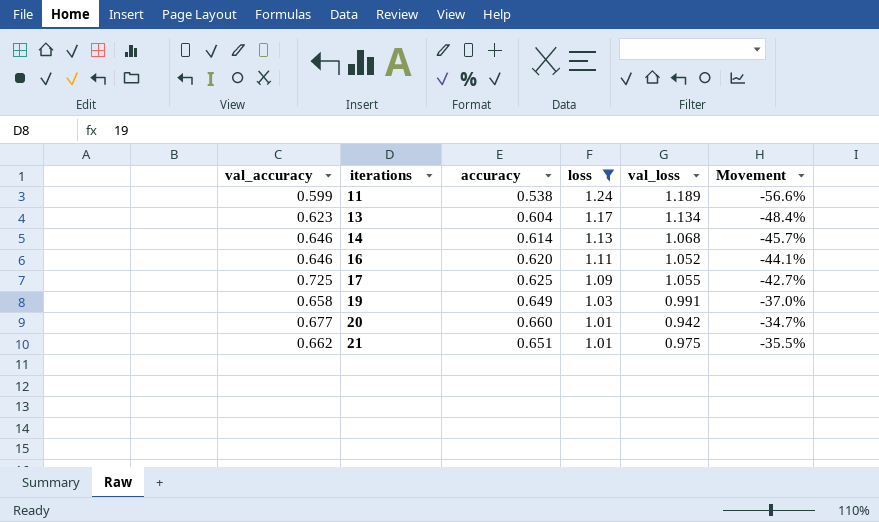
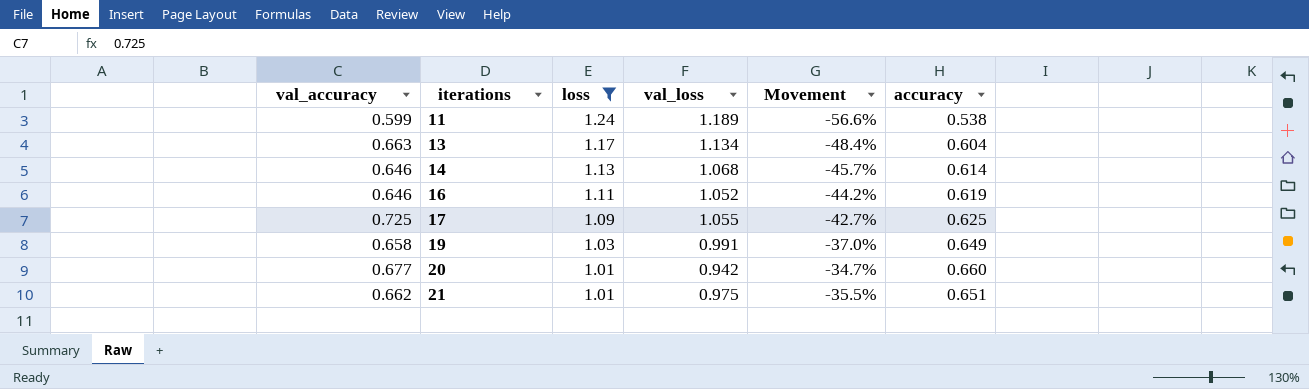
column accuracy | position: 3 -> 6
13 | val_accuracy: 0.623 -> 0.663
16 | Movement: -44.1% -> -44.2%
16 | accuracy: 0.620 -> 0.619

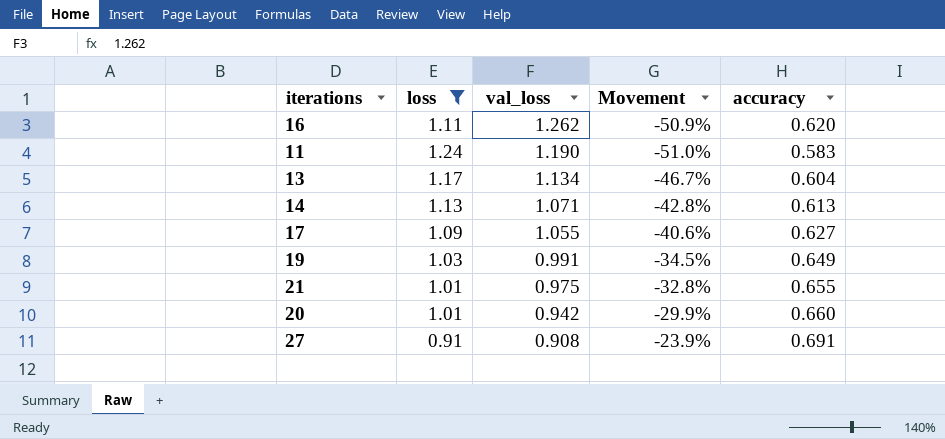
row order: iterations ascending -> val_loss descending
column val_accuracy | position: 1 -> none
column Movement | formula: ([accuracy] - [loss]) / [loss] -> ([accuracy] - [val_loss]) / [val_loss]
16 | val_loss: 1.052 -> 1.262
16 | accuracy: 0.619 -> 0.620
11 | val_loss: 1.189 -> 1.190
11 | accuracy: 0.538 -> 0.583
14 | val_loss: 1.068 -> 1.071
14 | accuracy: 0.614 -> 0.613
17 | accuracy: 0.625 -> 0.627
21 | accuracy: 0.651 -> 0.655
row 27: none -> 0.91 | 0.908 | -23.9% | 0.691

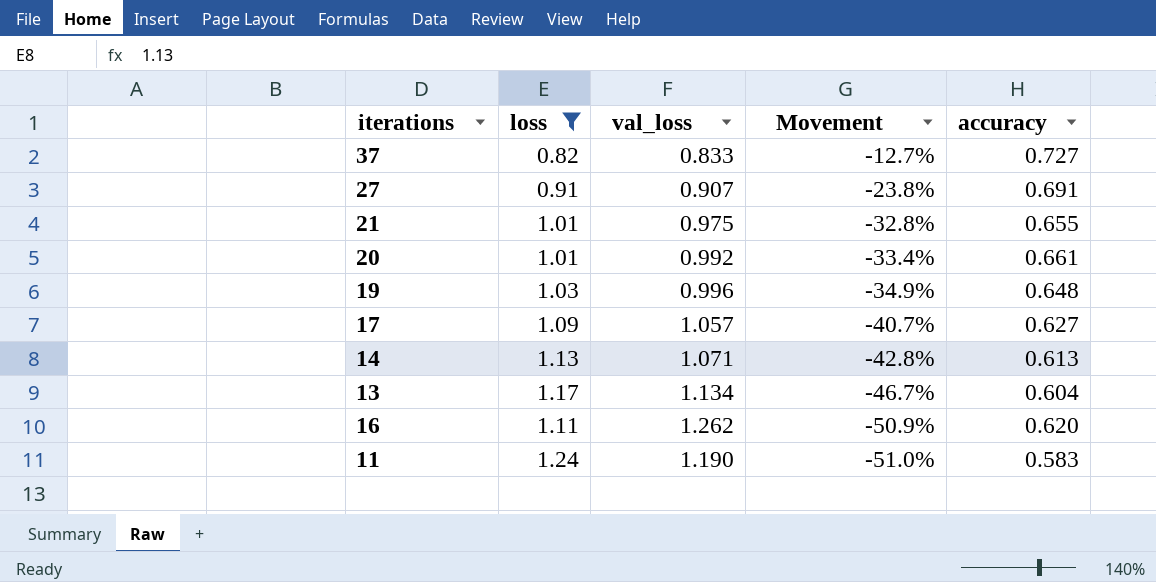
row order: val_loss descending -> Movement descending
row 37: none -> 0.82 | 0.833 | -12.7% | 0.727
27 | val_loss: 0.908 -> 0.907
27 | Movement: -23.9% -> -23.8%
20 | val_loss: 0.942 -> 0.992
20 | Movement: -29.9% -> -33.4%
20 | accuracy: 0.660 -> 0.661
19 | val_loss: 0.991 -> 0.996
19 | Movement: -34.5% -> -34.9%
19 | accuracy: 0.649 -> 0.648
17 | val_loss: 1.055 -> 1.057
17 | Movement: -40.6% -> -40.7%

